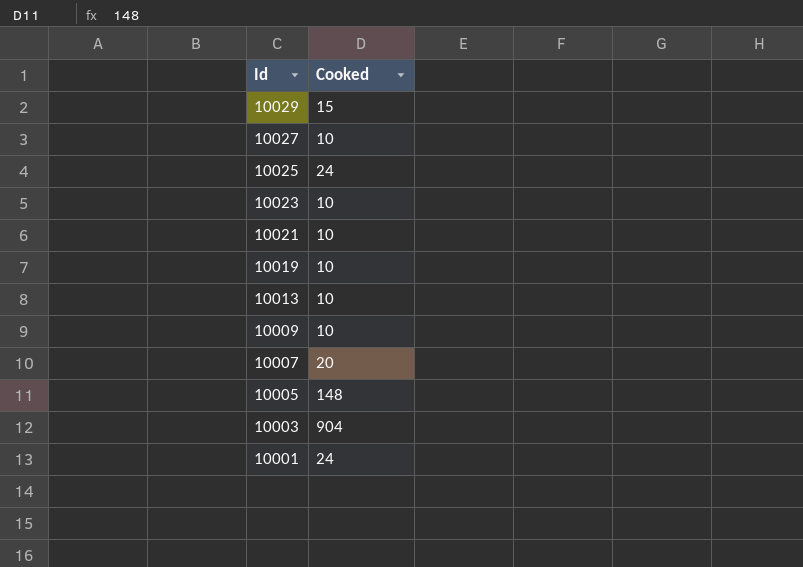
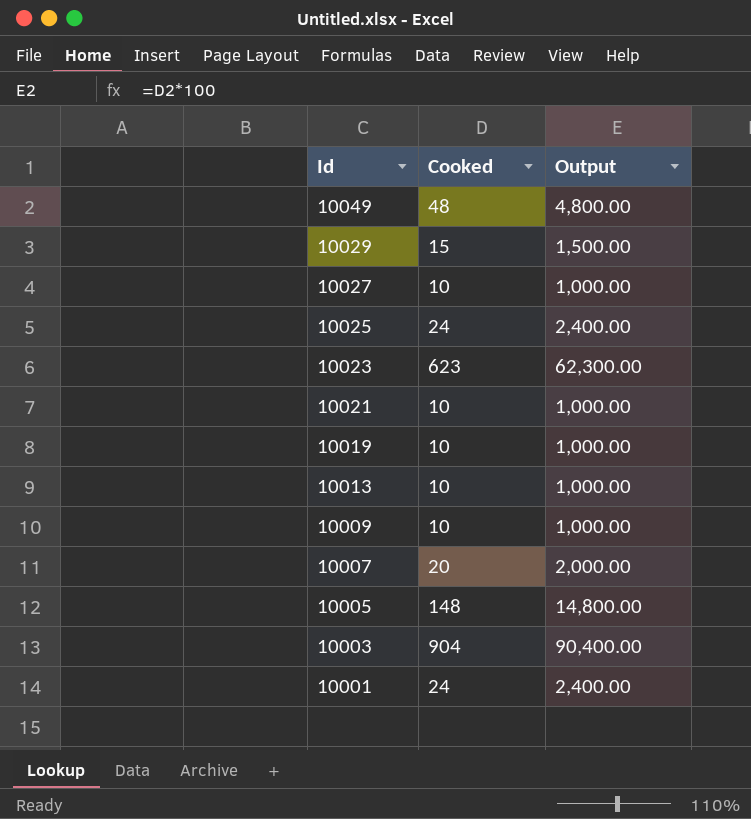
column Output | formula: none -> [Cooked] * 100
row 10049: none -> 48 | 4,800.00
10023 | Cooked: 10 -> 623

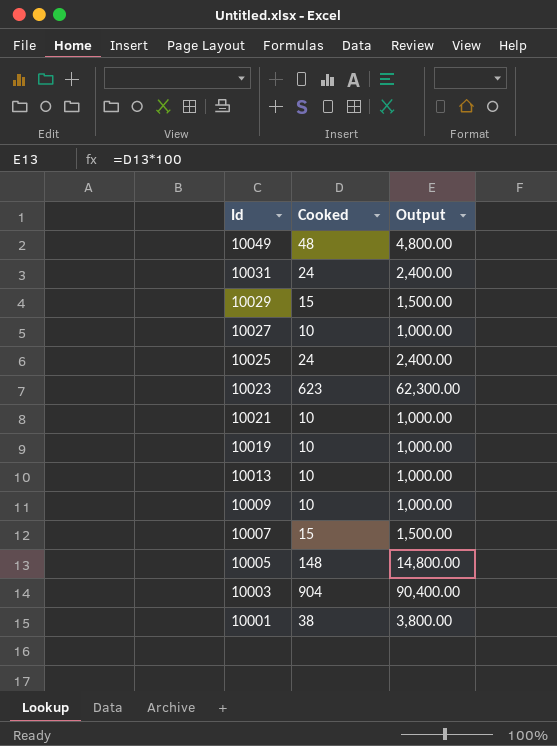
row 10031: none -> 24 | 2,400.00
10007 | Cooked: 20 -> 15
10007 | Output: 2,000.00 -> 1,500.00
10001 | Cooked: 24 -> 38
10001 | Output: 2,400.00 -> 3,800.00

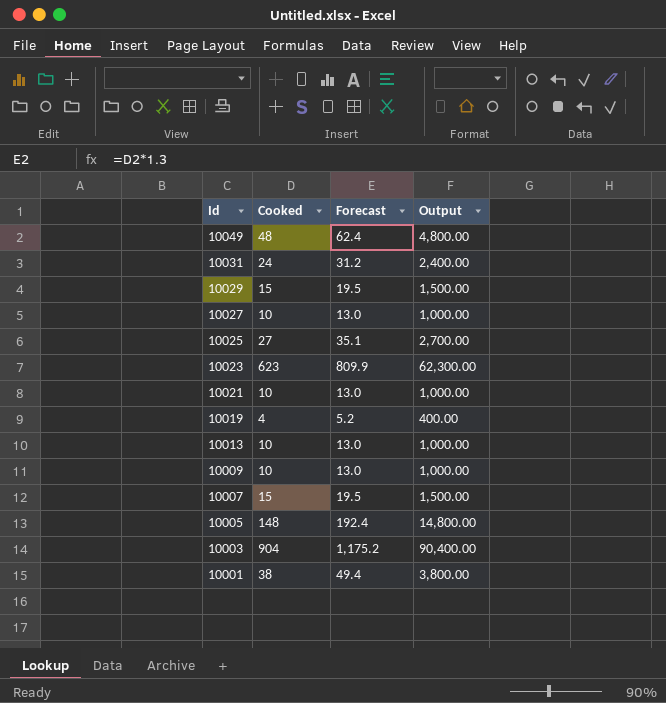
column Forecast | formula: none -> [Cooked] * 1.3
10025 | Cooked: 24 -> 27
10025 | Output: 2,400.00 -> 2,700.00
10019 | Cooked: 10 -> 4
10019 | Output: 1,000.00 -> 400.00

